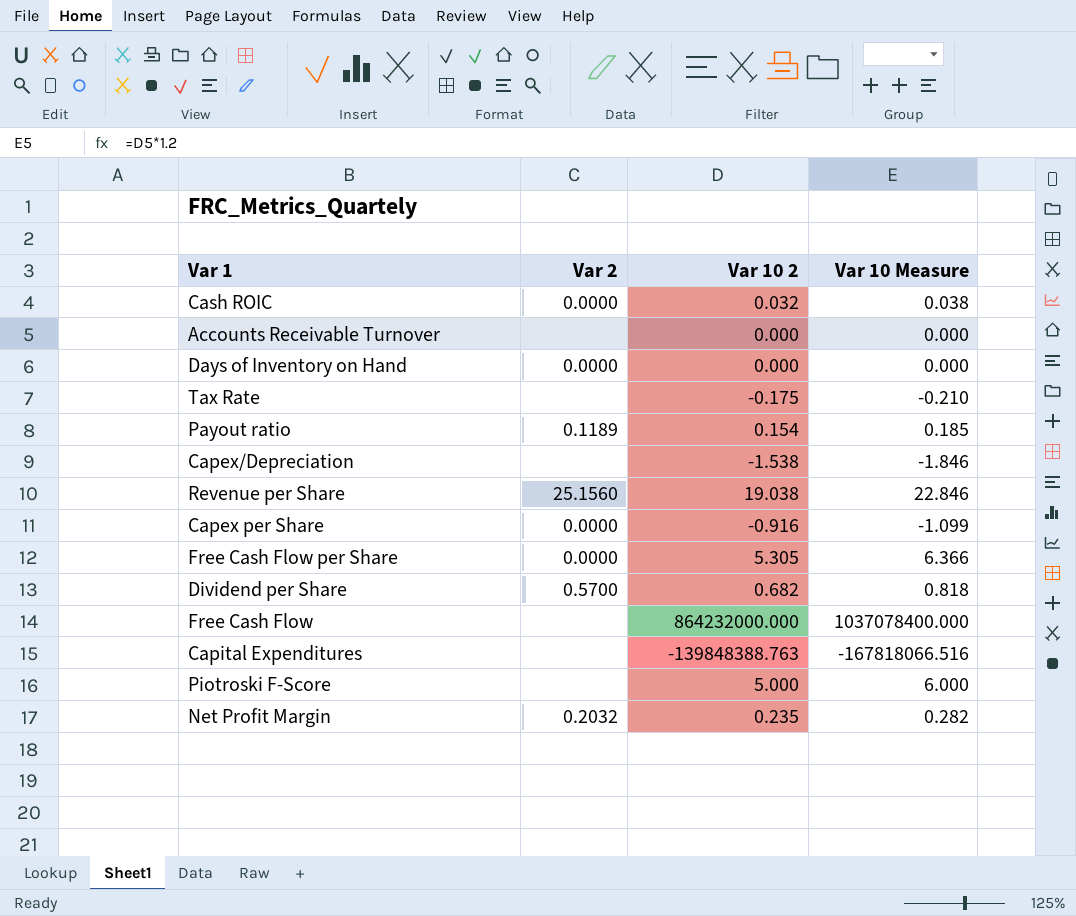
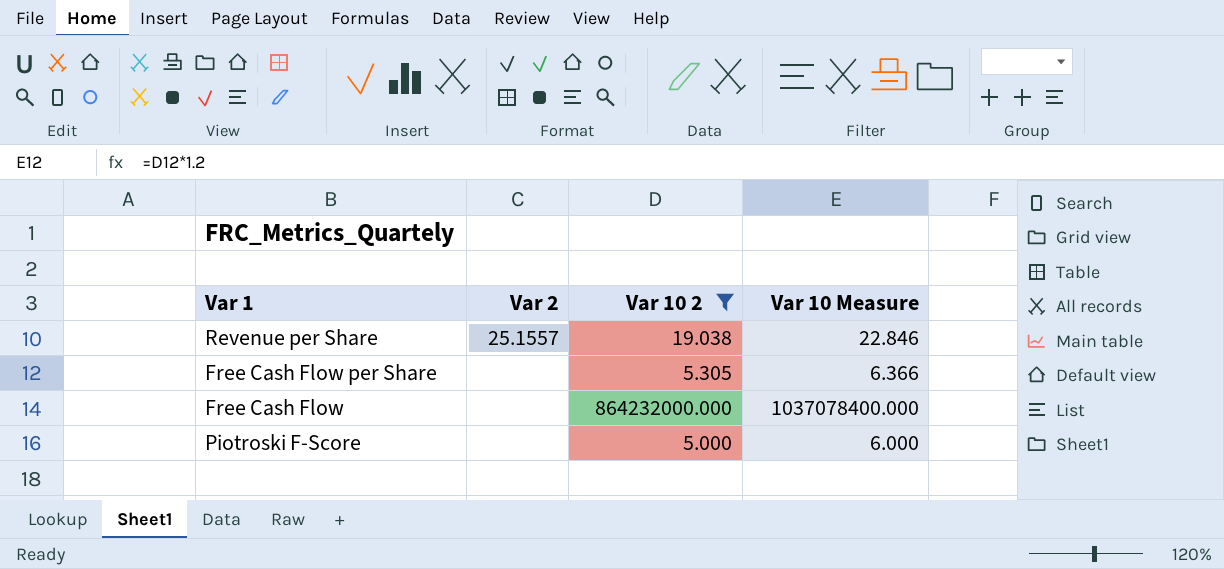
filter: none -> Var 10 2 >= 5.000
Revenue per Share | Var 2: 25.1560 -> 25.1557
Free Cash Flow per Share | Var 2: 0.0000 -> none

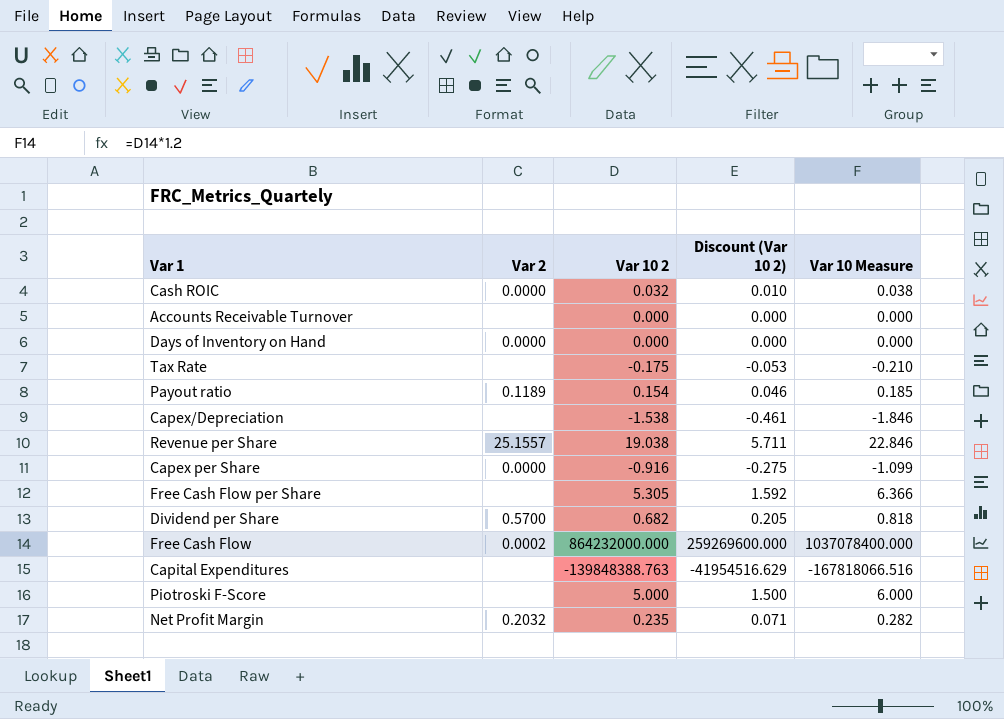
filter: Var 10 2 >= 5.000 -> none
column Discount (Var 10 2) | formula: none -> [Var 10 2] * 0.3
Free Cash Flow | Var 2: none -> 0.0002

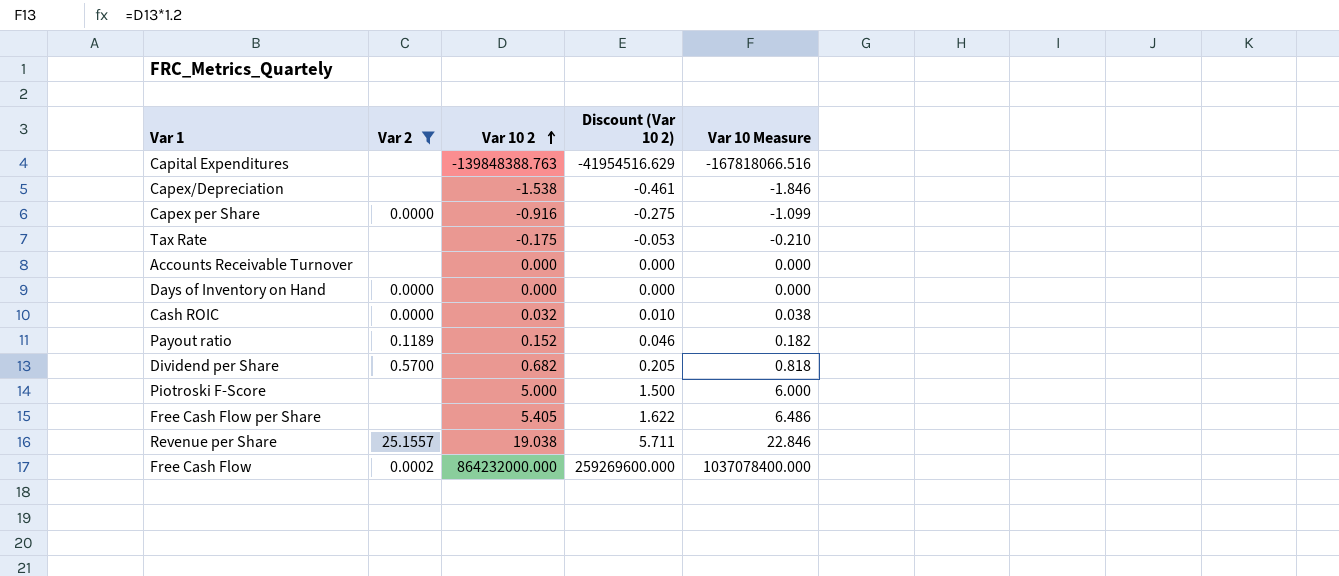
filter: none -> Var 2 != 0.2032
row order: none -> Var 10 2 ascending
Payout ratio | Var 10 2: 0.154 -> 0.152
Payout ratio | Var 10 Measure: 0.185 -> 0.182
Free Cash Flow per Share | Var 10 2: 5.305 -> 5.405
Free Cash Flow per Share | Discount (Var 10 2): 1.592 -> 1.622
Free Cash Flow per Share | Var 10 Measure: 6.366 -> 6.486

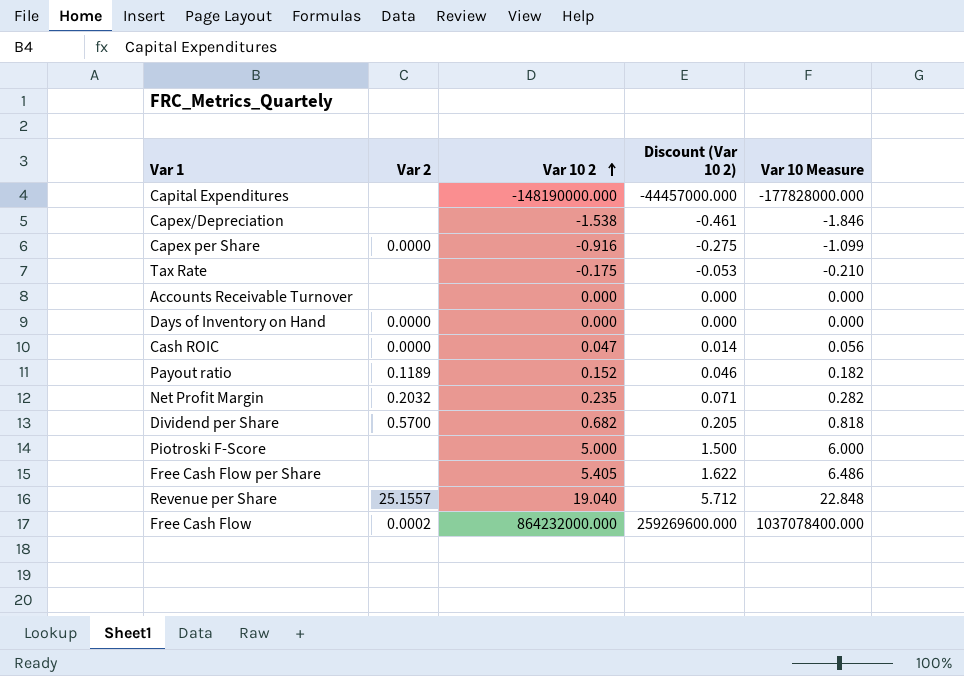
filter: Var 2 != 0.2032 -> none
Capital Expenditures | Var 10 2: -139848388.763 -> -148190000.000
Capital Expenditures | Discount (Var 10 2): -41954516.629 -> -44457000.000
Capital Expenditures | Var 10 Measure: -167818066.516 -> -177828000.000
Cash ROIC | Var 10 2: 0.032 -> 0.047
Cash ROIC | Discount (Var 10 2): 0.010 -> 0.014
Cash ROIC | Var 10 Measure: 0.038 -> 0.056
Revenue per Share | Var 10 2: 19.038 -> 19.040
Revenue per Share | Discount (Var 10 2): 5.711 -> 5.712
Revenue per Share | Var 10 Measure: 22.846 -> 22.848

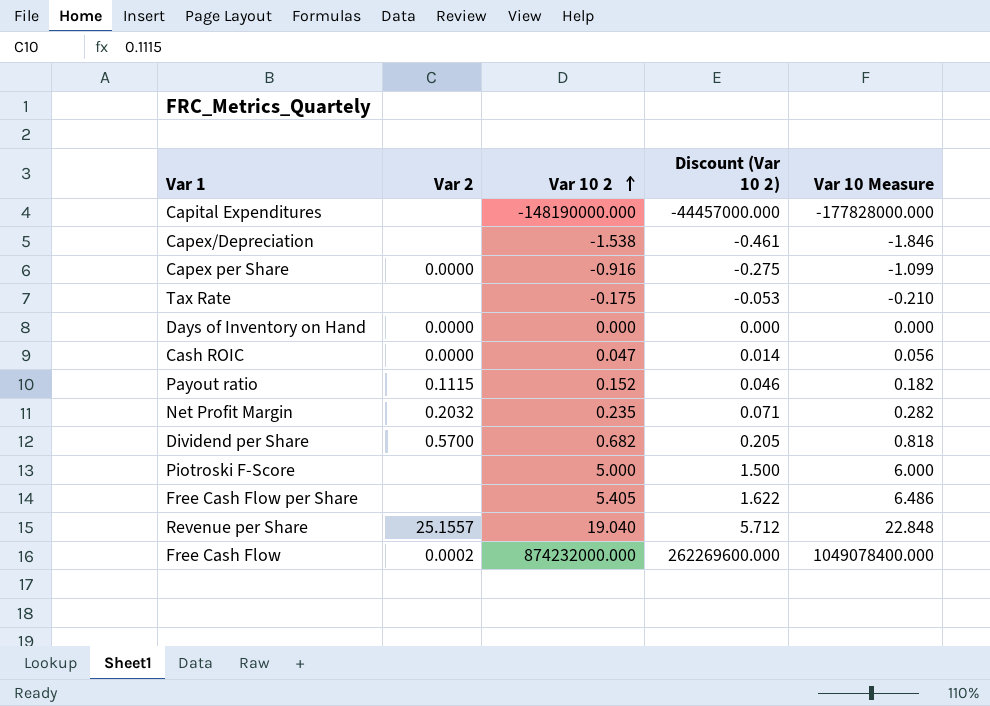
row Accounts Receivable Turnover: none | 0.000 | 0.000 | 0.000 -> none
Payout ratio | Var 2: 0.1189 -> 0.1115
Free Cash Flow | Var 10 2: 864232000.000 -> 874232000.000
Free Cash Flow | Discount (Var 10 2): 259269600.000 -> 262269600.000
Free Cash Flow | Var 10 Measure: 1037078400.000 -> 1049078400.000

